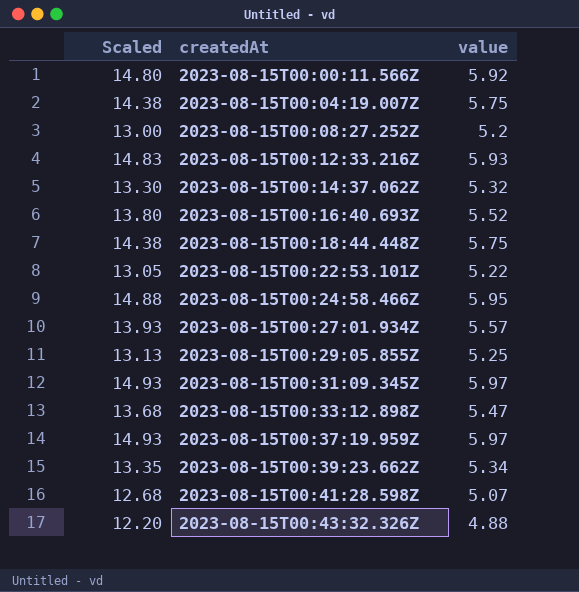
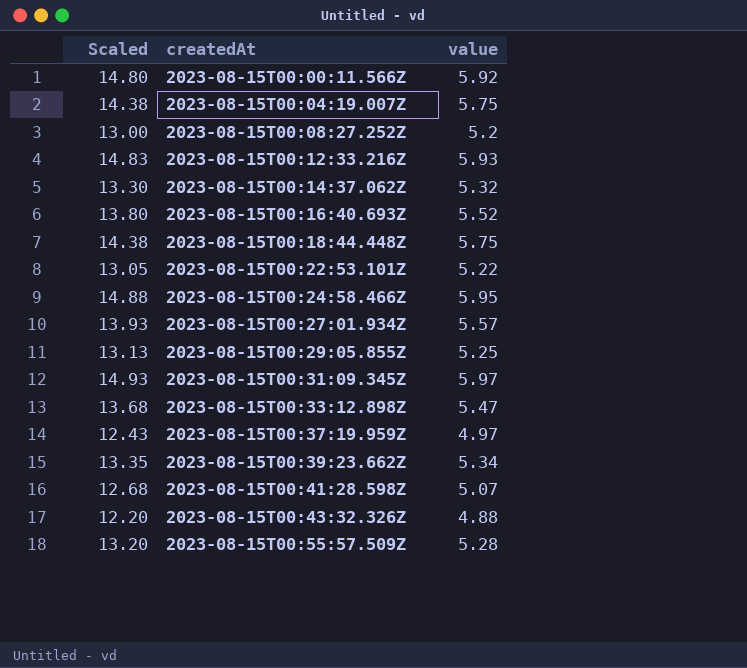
2023-08-15T00:37:19.959Z | Scaled: 14.93 -> 12.43
2023-08-15T00:37:19.959Z | value: 5.97 -> 4.97
row 2023-08-15T00:55:57.509Z: none -> 13.20 | 5.28

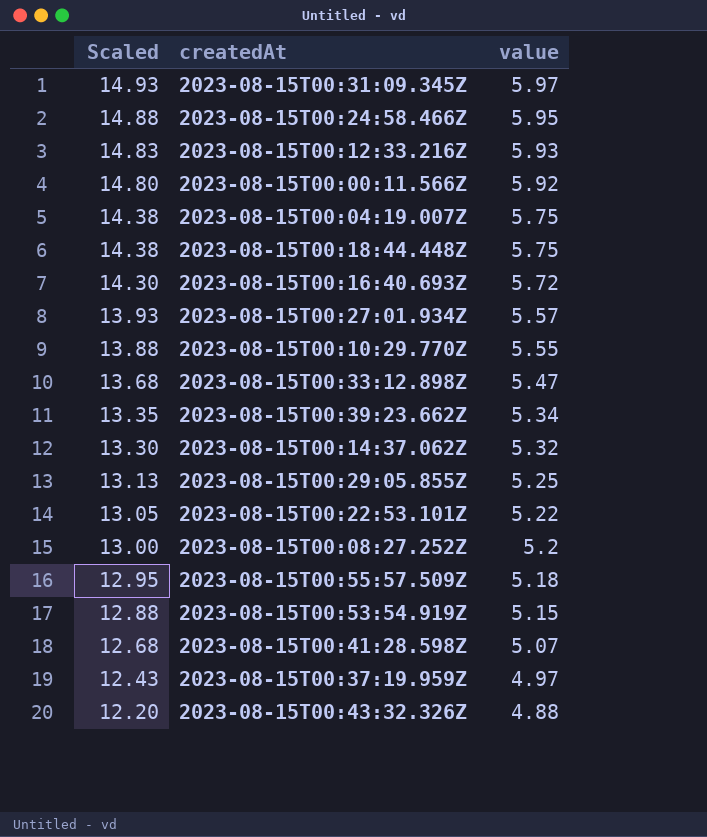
row order: createdAt ascending -> Scaled descending
2023-08-15T00:16:40.693Z | Scaled: 13.80 -> 14.30
2023-08-15T00:16:40.693Z | value: 5.52 -> 5.72
row 2023-08-15T00:10:29.770Z: none -> 13.88 | 5.55
2023-08-15T00:55:57.509Z | Scaled: 13.20 -> 12.95
2023-08-15T00:55:57.509Z | value: 5.28 -> 5.18
row 2023-08-15T00:53:54.919Z: none -> 12.88 | 5.15

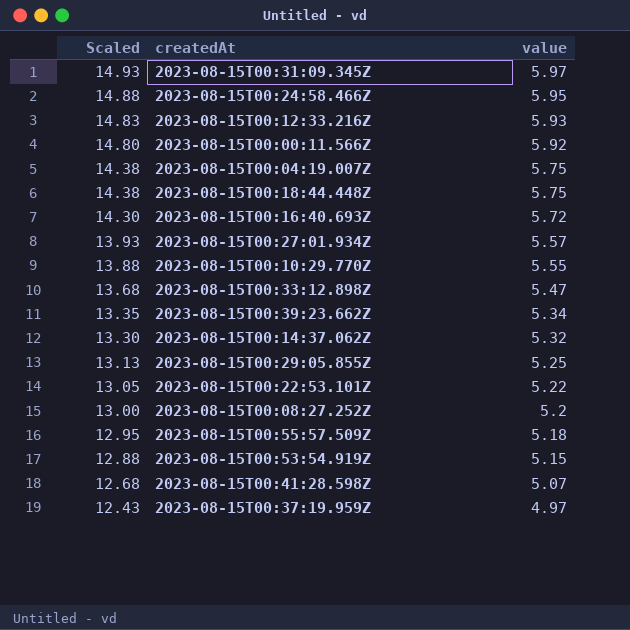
row 2023-08-15T00:43:32.326Z: 12.20 | 4.88 -> none

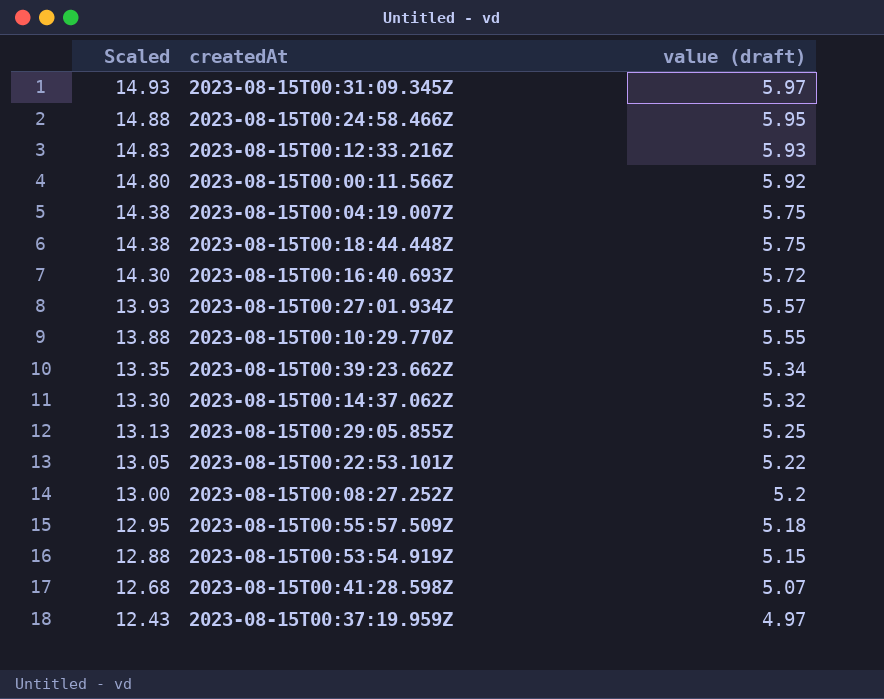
column name: value -> value (draft)
row 2023-08-15T00:33:12.898Z: 13.68 | 5.47 -> none

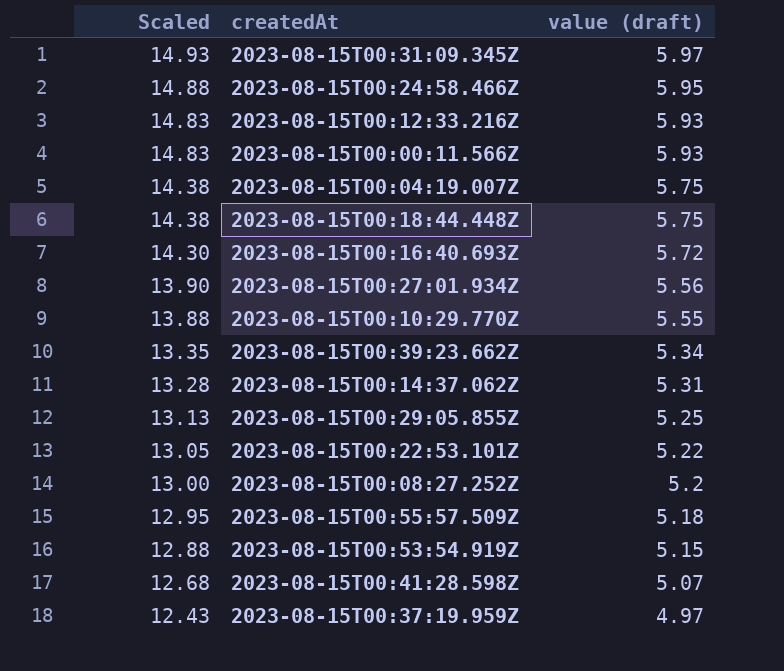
2023-08-15T00:00:11.566Z | Scaled: 14.80 -> 14.83
2023-08-15T00:00:11.566Z | value (draft): 5.92 -> 5.93
2023-08-15T00:27:01.934Z | Scaled: 13.93 -> 13.90
2023-08-15T00:27:01.934Z | value (draft): 5.57 -> 5.56
2023-08-15T00:14:37.062Z | Scaled: 13.30 -> 13.28
2023-08-15T00:14:37.062Z | value (draft): 5.32 -> 5.31

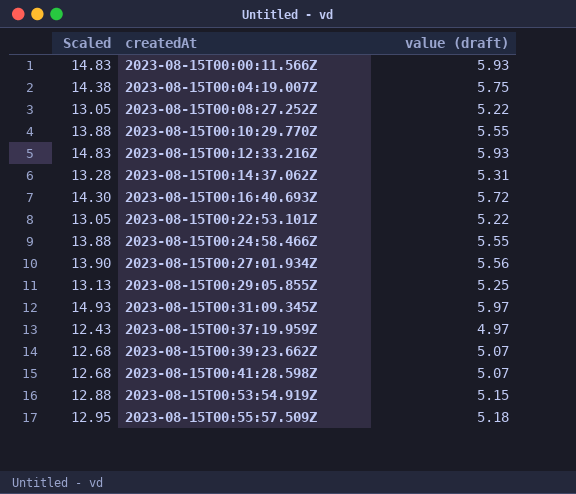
row order: Scaled descending -> createdAt ascending
row 2023-08-15T00:18:44.448Z: 14.38 | 5.75 -> none
2023-08-15T00:08:27.252Z | Scaled: 13.00 -> 13.05
2023-08-15T00:08:27.252Z | value (draft): 5.2 -> 5.22
2023-08-15T00:24:58.466Z | Scaled: 14.88 -> 13.88
2023-08-15T00:24:58.466Z | value (draft): 5.95 -> 5.55
2023-08-15T00:39:23.662Z | Scaled: 13.35 -> 12.68
2023-08-15T00:39:23.662Z | value (draft): 5.34 -> 5.07

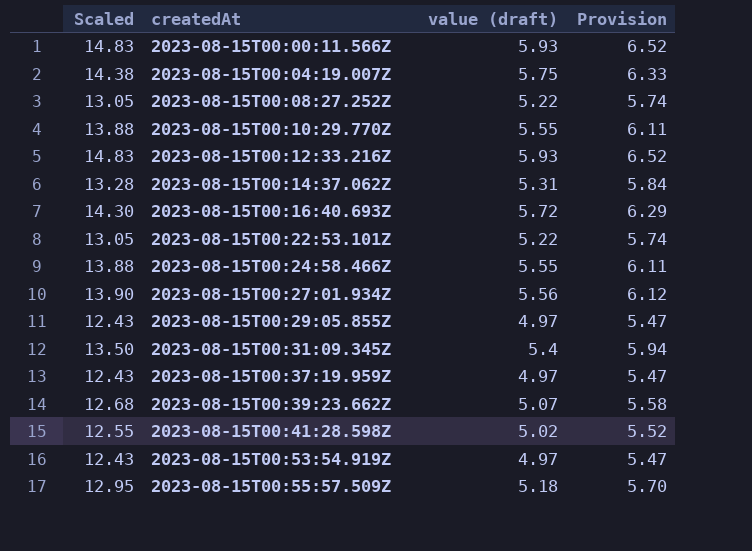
column Provision | formula: none -> [value (draft)] * 1.1
2023-08-15T00:29:05.855Z | Scaled: 13.13 -> 12.43
2023-08-15T00:29:05.855Z | value (draft): 5.25 -> 4.97
2023-08-15T00:31:09.345Z | Scaled: 14.93 -> 13.50
2023-08-15T00:31:09.345Z | value (draft): 5.97 -> 5.4
2023-08-15T00:41:28.598Z | Scaled: 12.68 -> 12.55
2023-08-15T00:41:28.598Z | value (draft): 5.07 -> 5.02
2023-08-15T00:53:54.919Z | Scaled: 12.88 -> 12.43
2023-08-15T00:53:54.919Z | value (draft): 5.15 -> 4.97

